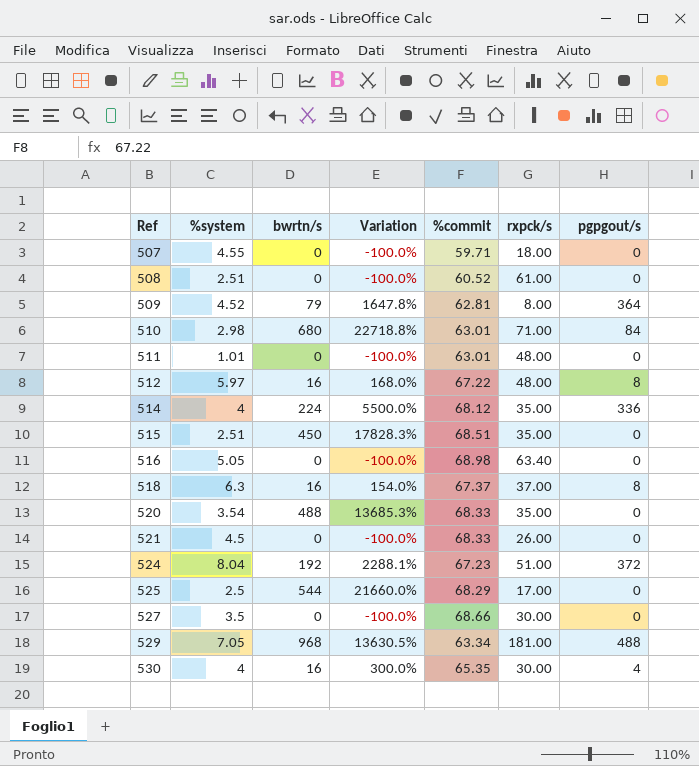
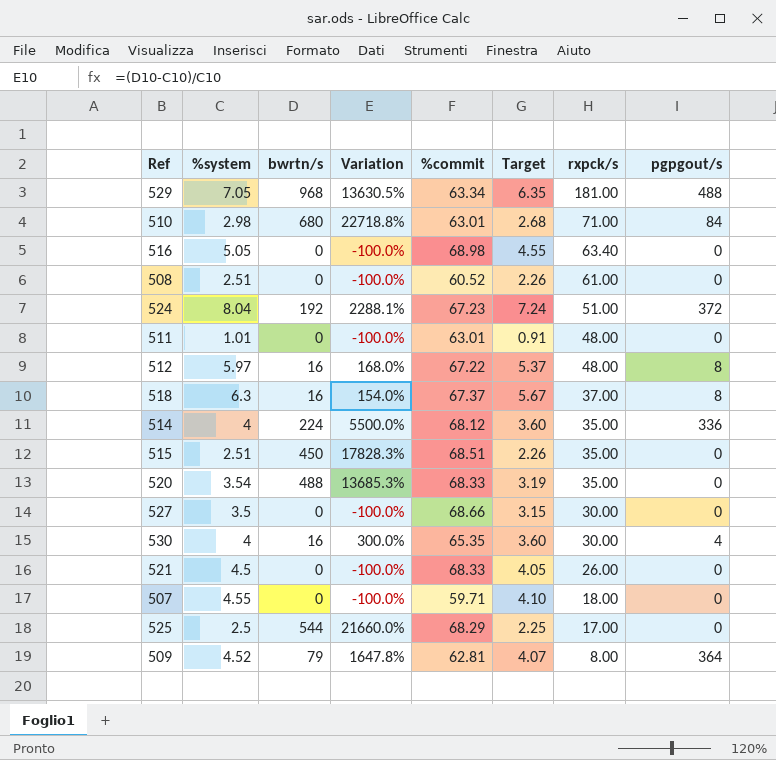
row order: Ref ascending -> rxpck/s descending
column Target | formula: none -> [%system] * 0.9

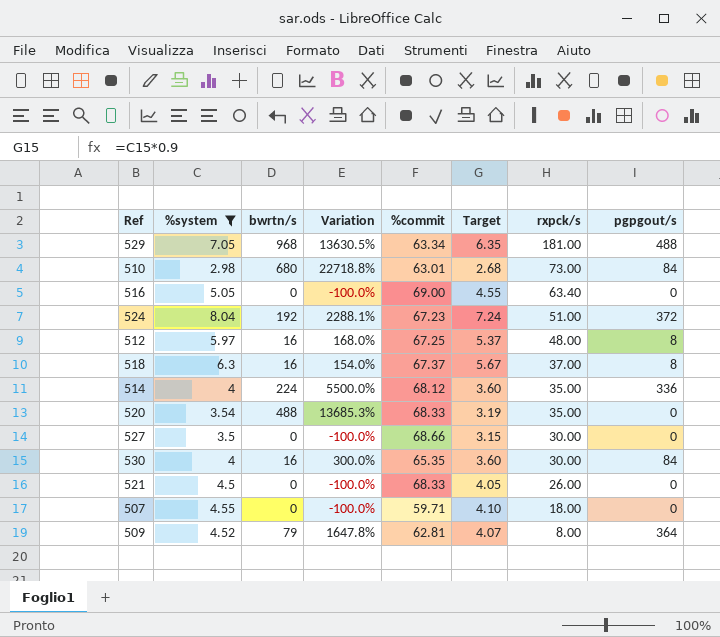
filter: none -> %system >= 2.98
510 | rxpck/s: 71.00 -> 73.00
516 | %commit: 68.98 -> 69.00
512 | %commit: 67.22 -> 67.25
530 | pgpgout/s: 4 -> 84

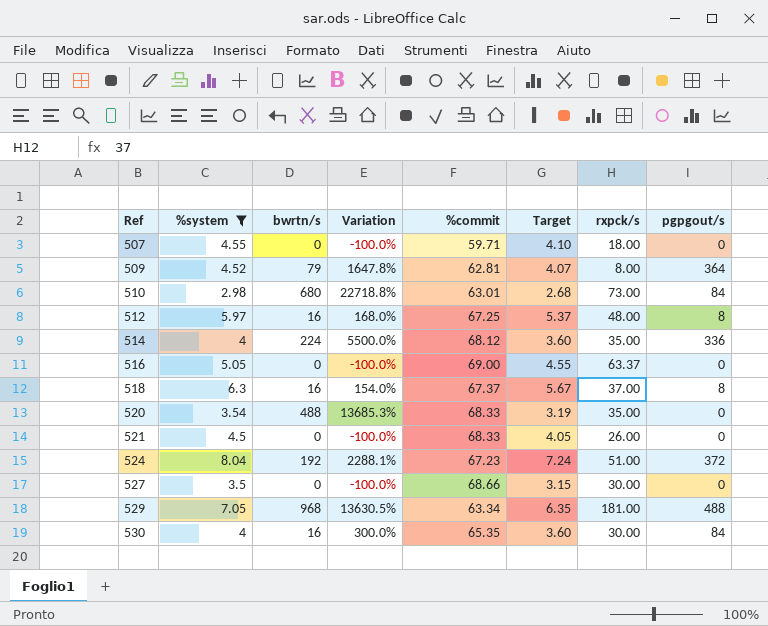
row order: rxpck/s descending -> Ref ascending
516 | rxpck/s: 63.40 -> 63.37

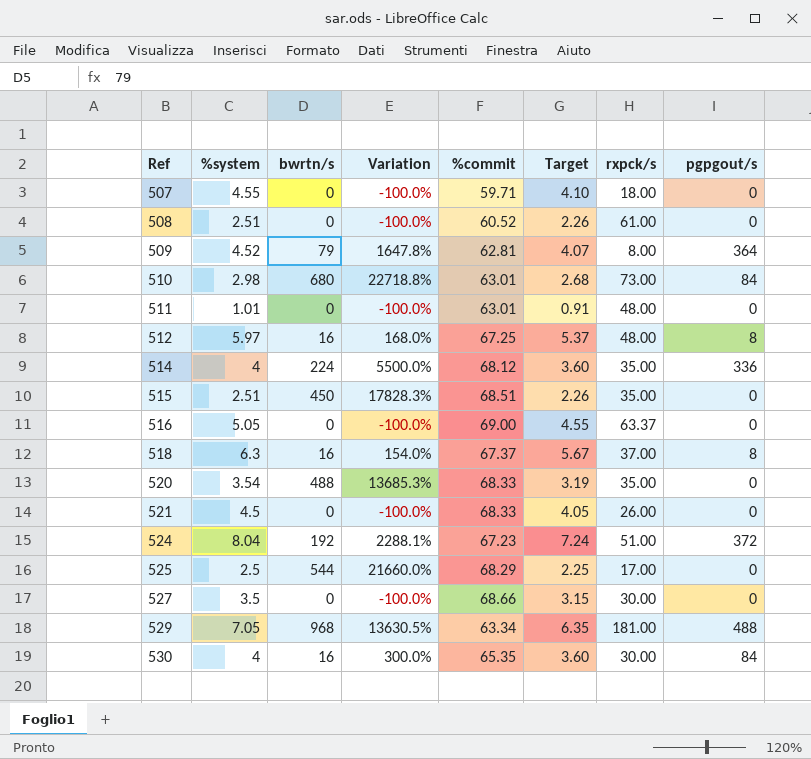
filter: %system >= 2.98 -> none

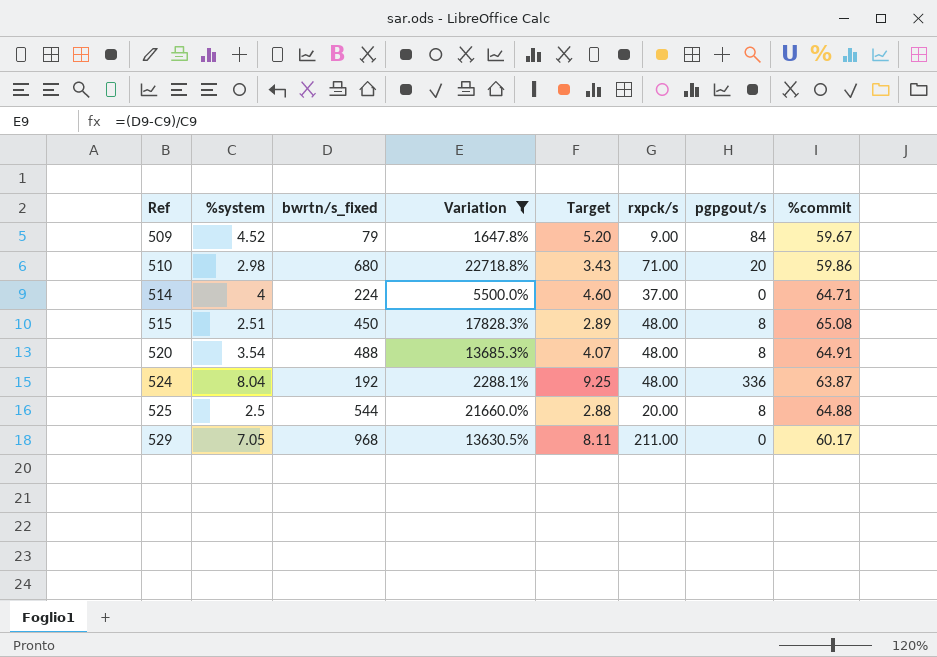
filter: none -> Variation >= 1647.8%
column name: bwrtn/s -> bwrtn/s_fixed
column Target | formula: [%system] * 0.9 -> [%system] * 1.15
column %commit | position: 5 -> 8
509 | rxpck/s: 8.00 -> 9.00
509 | pgpgout/s: 364 -> 84
509 | %commit: 62.81 -> 59.67
510 | rxpck/s: 73.00 -> 71.00
510 | pgpgout/s: 84 -> 20
510 | %commit: 63.01 -> 59.86
514 | rxpck/s: 35.00 -> 37.00
514 | pgpgout/s: 336 -> 0
514 | %commit: 68.12 -> 64.71
515 | rxpck/s: 35.00 -> 48.00
515 | pgpgout/s: 0 -> 8
515 | %commit: 68.51 -> 65.08
520 | rxpck/s: 35.00 -> 48.00
520 | pgpgout/s: 0 -> 8
520 | %commit: 68.33 -> 64.91
524 | rxpck/s: 51.00 -> 48.00
524 | pgpgout/s: 372 -> 336
524 | %commit: 67.23 -> 63.87
525 | rxpck/s: 17.00 -> 20.00
525 | pgpgout/s: 0 -> 8
525 | %commit: 68.29 -> 64.88
529 | rxpck/s: 181.00 -> 211.00
529 | pgpgout/s: 488 -> 0
529 | %commit: 63.34 -> 60.17

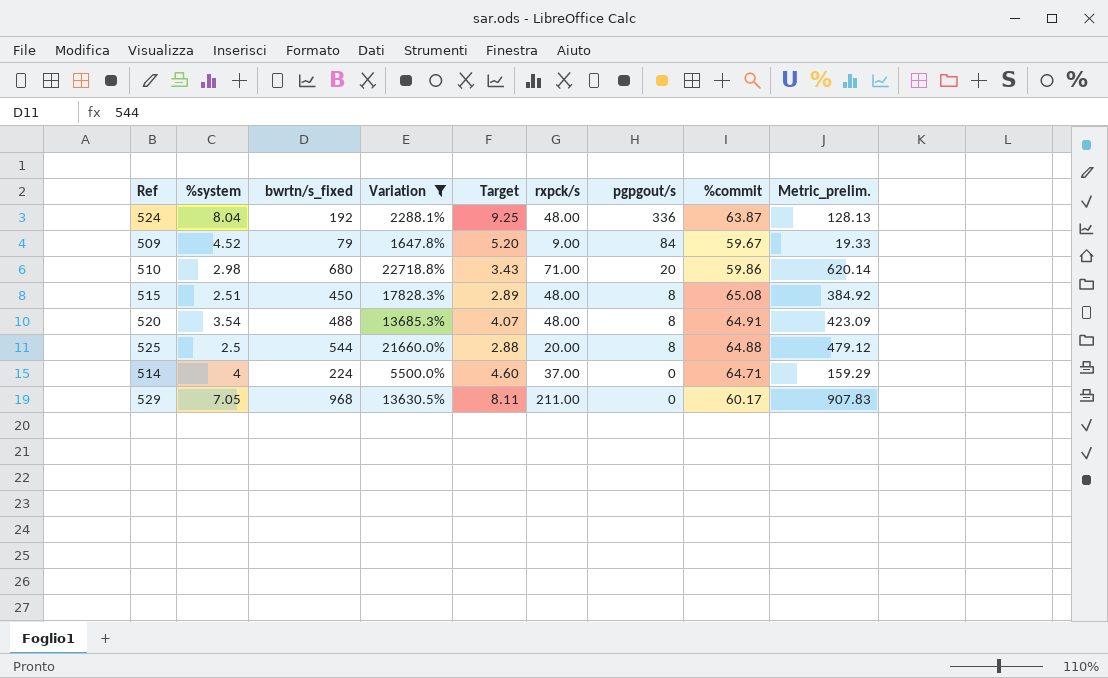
row order: Ref ascending -> pgpgout/s descending
column Metric_prelim. | formula: none -> [bwrtn/s_fixed] - [%commit]

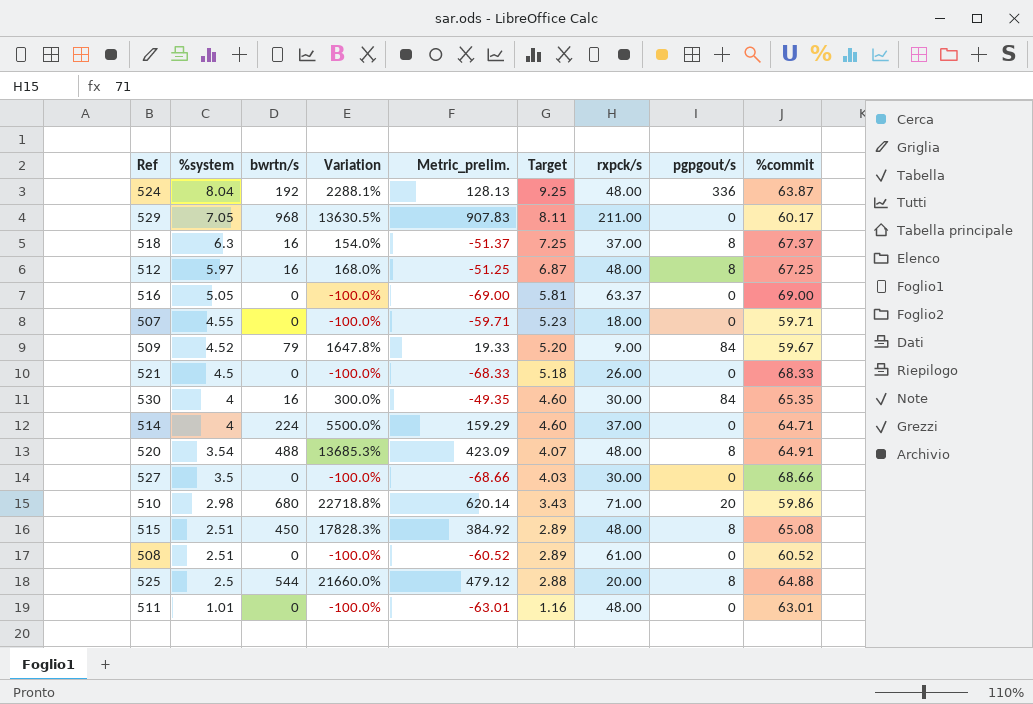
filter: Variation >= 1647.8% -> none
row order: pgpgout/s descending -> %system descending
column name: bwrtn/s_fixed -> bwrtn/s
column Metric_prelim. | position: 9 -> 5

